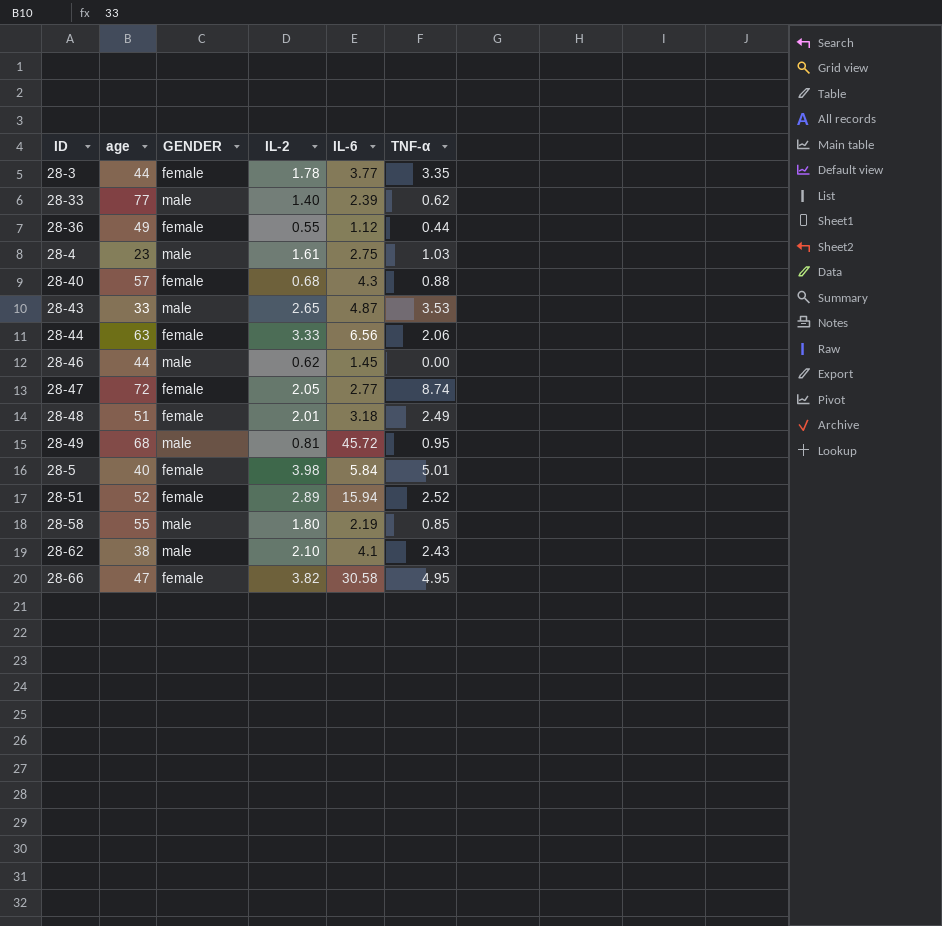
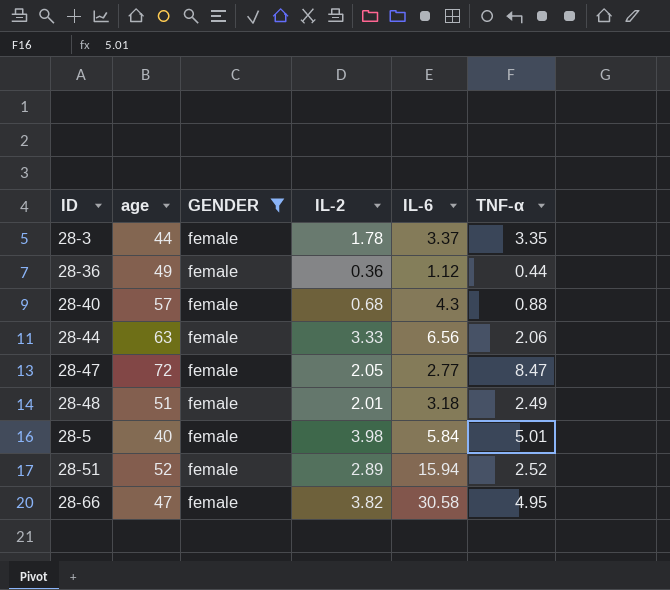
filter: none -> GENDER = female
28-3 | IL-6: 3.77 -> 3.37
28-36 | IL-2: 0.55 -> 0.36
28-47 | TNF-α: 8.74 -> 8.47

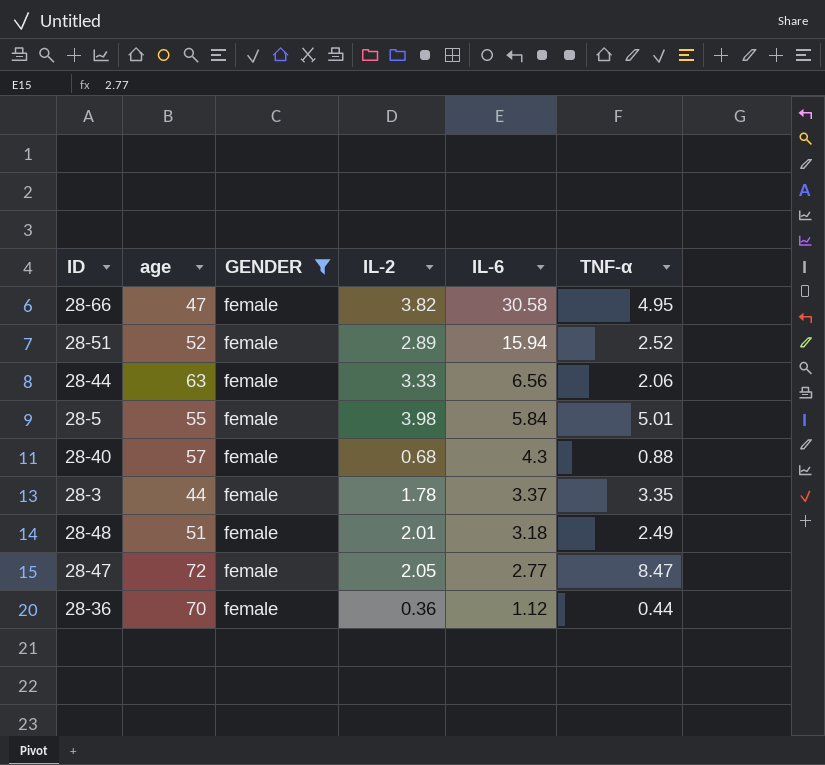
row order: none -> IL-6 descending
28-5 | age: 40 -> 55
28-36 | age: 49 -> 70

